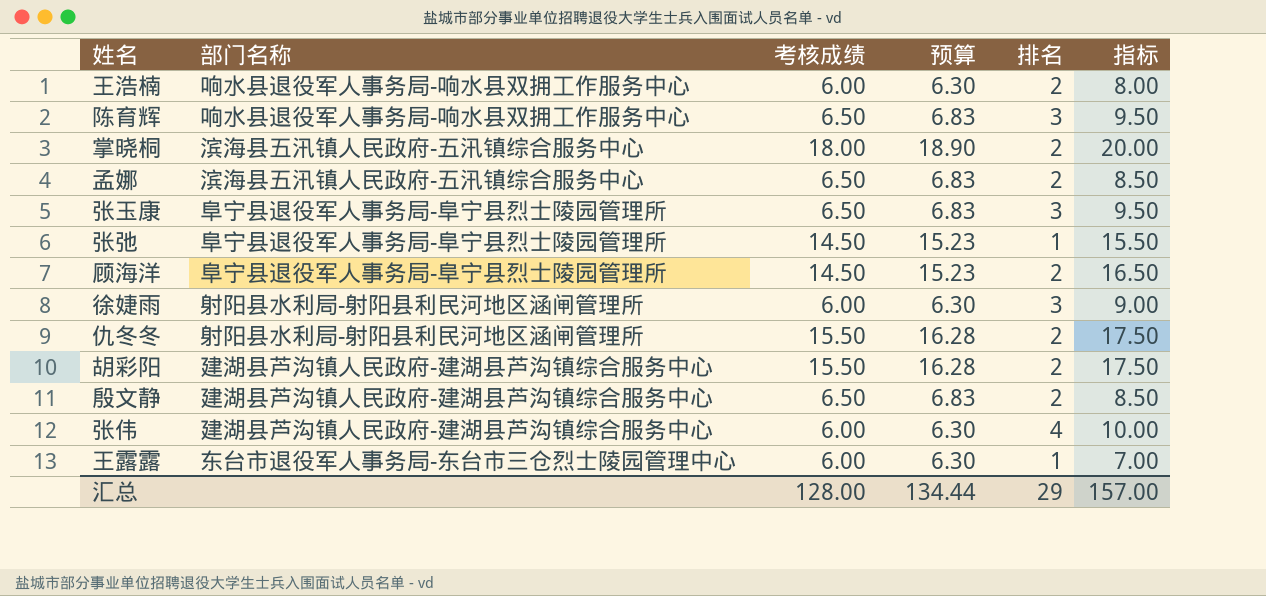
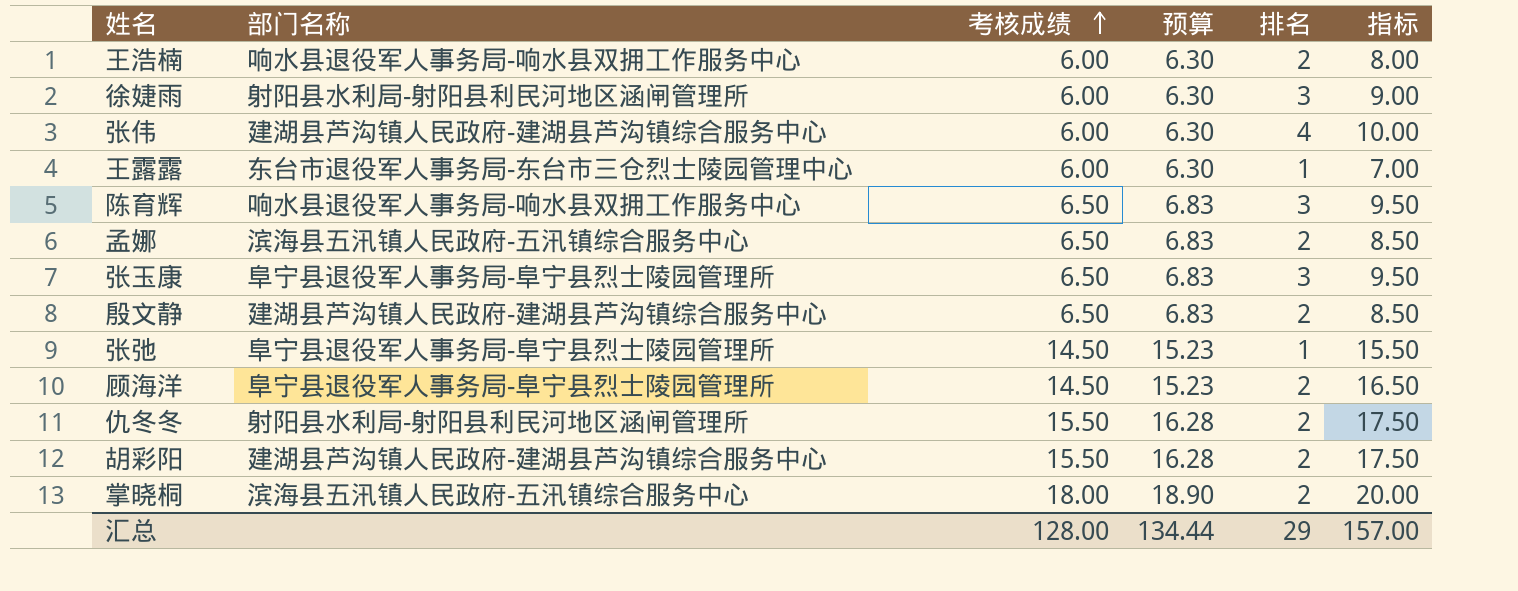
row order: none -> 考核成绩 ascending

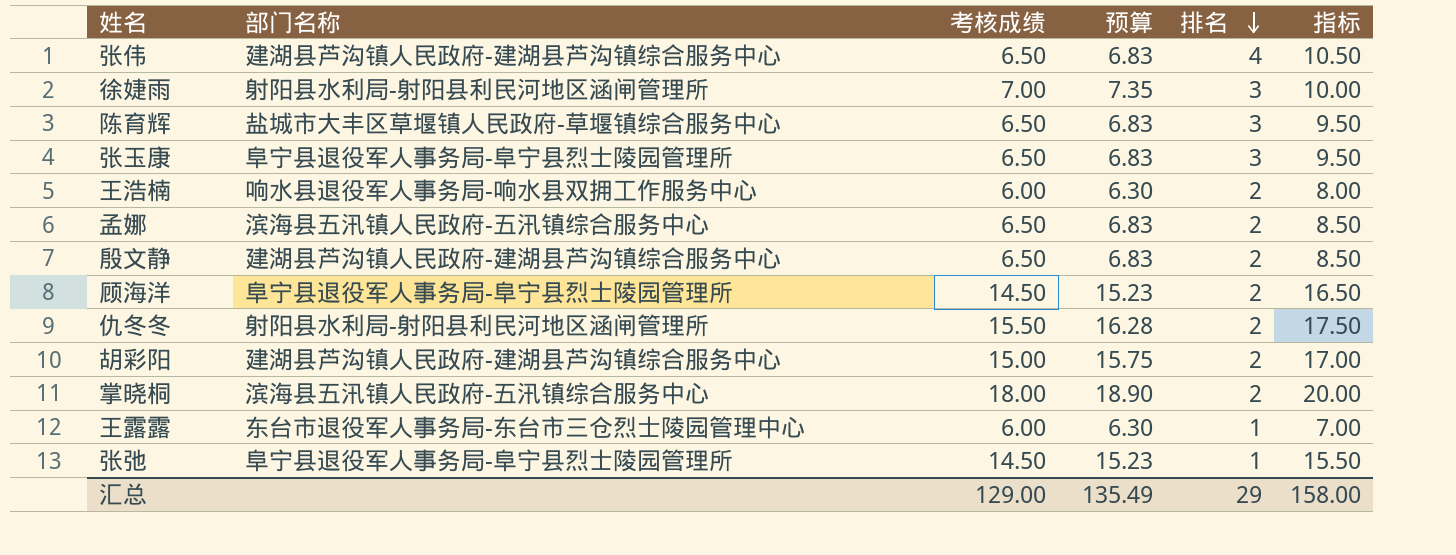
row order: 考核成绩 ascending -> 排名 descending
张伟 | 考核成绩: 6.00 -> 6.50
张伟 | 预算: 6.30 -> 6.83
张伟 | 指标: 10.00 -> 10.50
徐婕雨 | 考核成绩: 6.00 -> 7.00
徐婕雨 | 预算: 6.30 -> 7.35
徐婕雨 | 指标: 9.00 -> 10.00
陈育辉 | 部门名称: 响水县退役军人事务局-响水县双拥工作服务中心 -> 盐城市大丰区草堰镇人民政府-草堰镇综合服务中心
胡彩阳 | 考核成绩: 15.50 -> 15.00
胡彩阳 | 预算: 16.28 -> 15.75
胡彩阳 | 指标: 17.50 -> 17.00
汇总 | 考核成绩: 128.00 -> 129.00
汇总 | 预算: 134.44 -> 135.49
汇总 | 指标: 157.00 -> 158.00

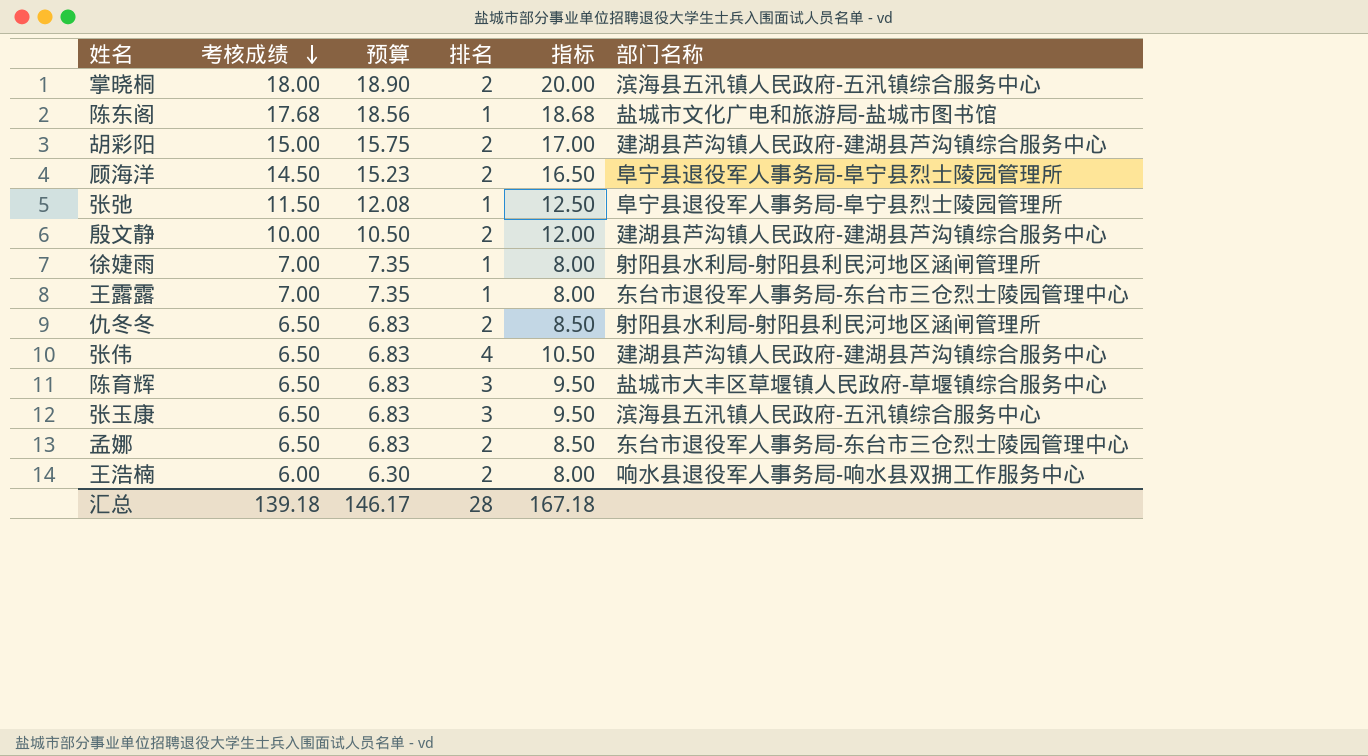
row order: 排名 descending -> 考核成绩 descending
column 部门名称 | position: 2 -> 6
row 陈东阁: none -> 17.68 | 18.56 | 1 | 18.68 | 盐城市文化广电和旅游局-盐城市图书馆
张弛 | 考核成绩: 14.50 -> 11.50
张弛 | 预算: 15.23 -> 12.08
张弛 | 指标: 15.50 -> 12.50
殷文静 | 考核成绩: 6.50 -> 10.00
殷文静 | 预算: 6.83 -> 10.50
殷文静 | 指标: 8.50 -> 12.00
徐婕雨 | 排名: 3 -> 1
徐婕雨 | 指标: 10.00 -> 8.00
王露露 | 考核成绩: 6.00 -> 7.00
王露露 | 预算: 6.30 -> 7.35
王露露 | 指标: 7.00 -> 8.00
仇冬冬 | 考核成绩: 15.50 -> 6.50
仇冬冬 | 预算: 16.28 -> 6.83
仇冬冬 | 指标: 17.50 -> 8.50
张玉康 | 部门名称: 阜宁县退役军人事务局-阜宁县烈士陵园管理所 -> 滨海县五汛镇人民政府-五汛镇综合服务中心
孟娜 | 部门名称: 滨海县五汛镇人民政府-五汛镇综合服务中心 -> 东台市退役军人事务局-东台市三仓烈士陵园管理中心
汇总 | 考核成绩: 129.00 -> 139.18
汇总 | 预算: 135.49 -> 146.17
汇总 | 排名: 29 -> 28
汇总 | 指标: 158.00 -> 167.18

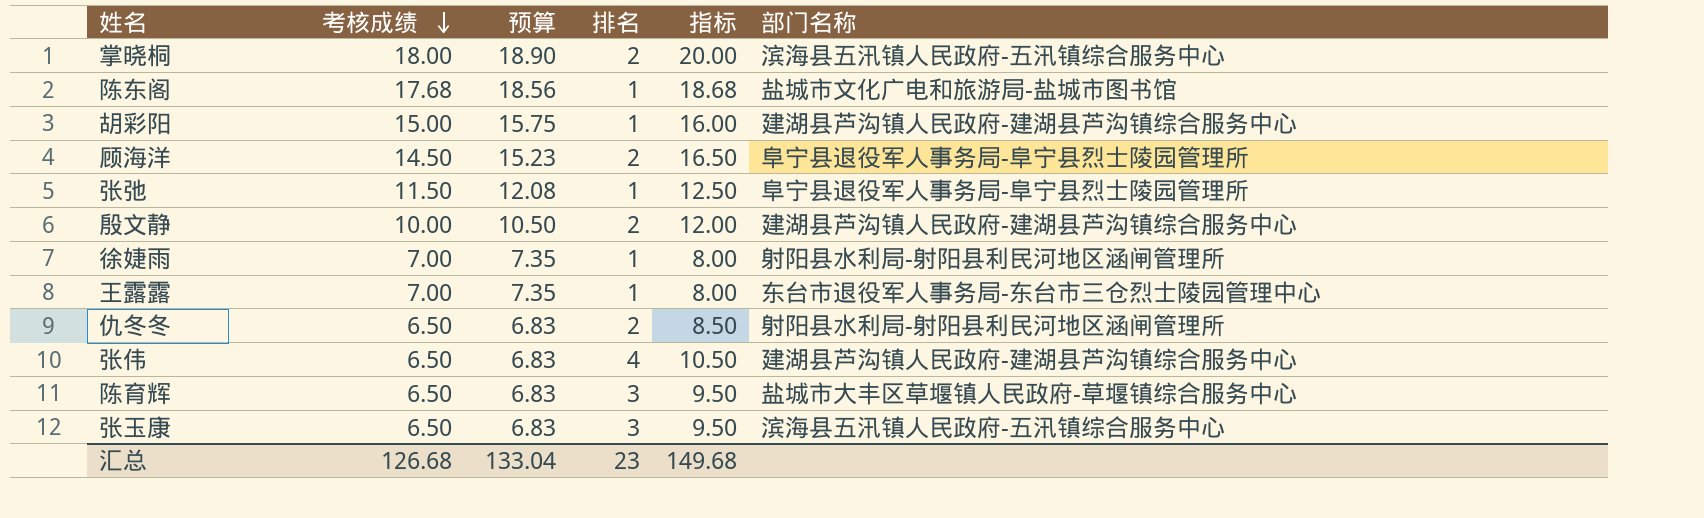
row 孟娜: 6.50 | 6.83 | 2 | 8.50 | 东台市退役军人事务局-东台市三仓烈士陵园管理中心 -> none
row 王浩楠: 6.00 | 6.30 | 2 | 8.00 | 响水县退役军人事务局-响水县双拥工作服务中心 -> none
胡彩阳 | 排名: 2 -> 1
胡彩阳 | 指标: 17.00 -> 16.00
汇总 | 考核成绩: 139.18 -> 126.68
汇总 | 预算: 146.17 -> 133.04
汇总 | 排名: 28 -> 23
汇总 | 指标: 167.18 -> 149.68

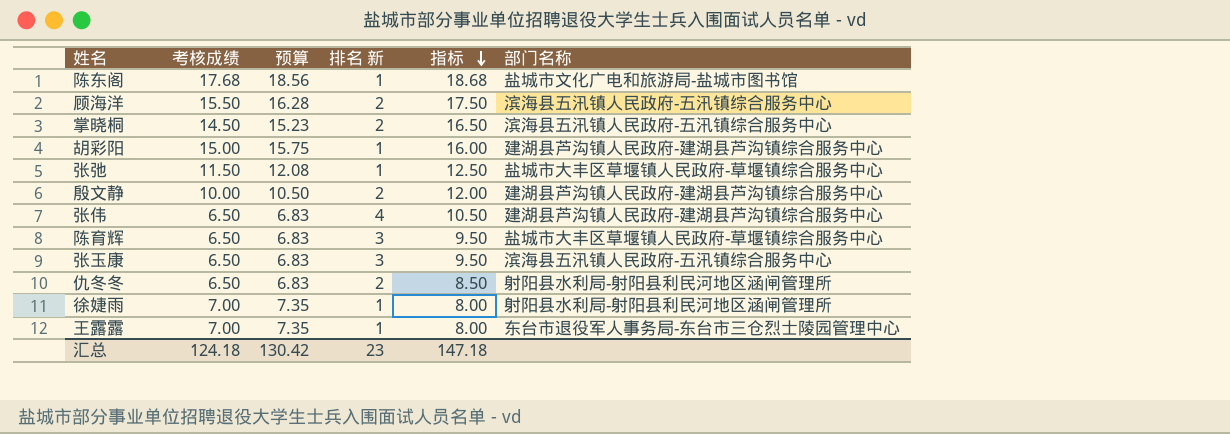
row order: 考核成绩 descending -> 指标 descending
column name: 排名 -> 排名 新
顾海洋 | 考核成绩: 14.50 -> 15.50
顾海洋 | 预算: 15.23 -> 16.28
顾海洋 | 指标: 16.50 -> 17.50
顾海洋 | 部门名称: 阜宁县退役军人事务局-阜宁县烈士陵园管理所 -> 滨海县五汛镇人民政府-五汛镇综合服务中心
掌晓桐 | 考核成绩: 18.00 -> 14.50
掌晓桐 | 预算: 18.90 -> 15.23
掌晓桐 | 指标: 20.00 -> 16.50
张弛 | 部门名称: 阜宁县退役军人事务局-阜宁县烈士陵园管理所 -> 盐城市大丰区草堰镇人民政府-草堰镇综合服务中心
汇总 | 考核成绩: 126.68 -> 124.18
汇总 | 预算: 133.04 -> 130.42
汇总 | 指标: 149.68 -> 147.18

